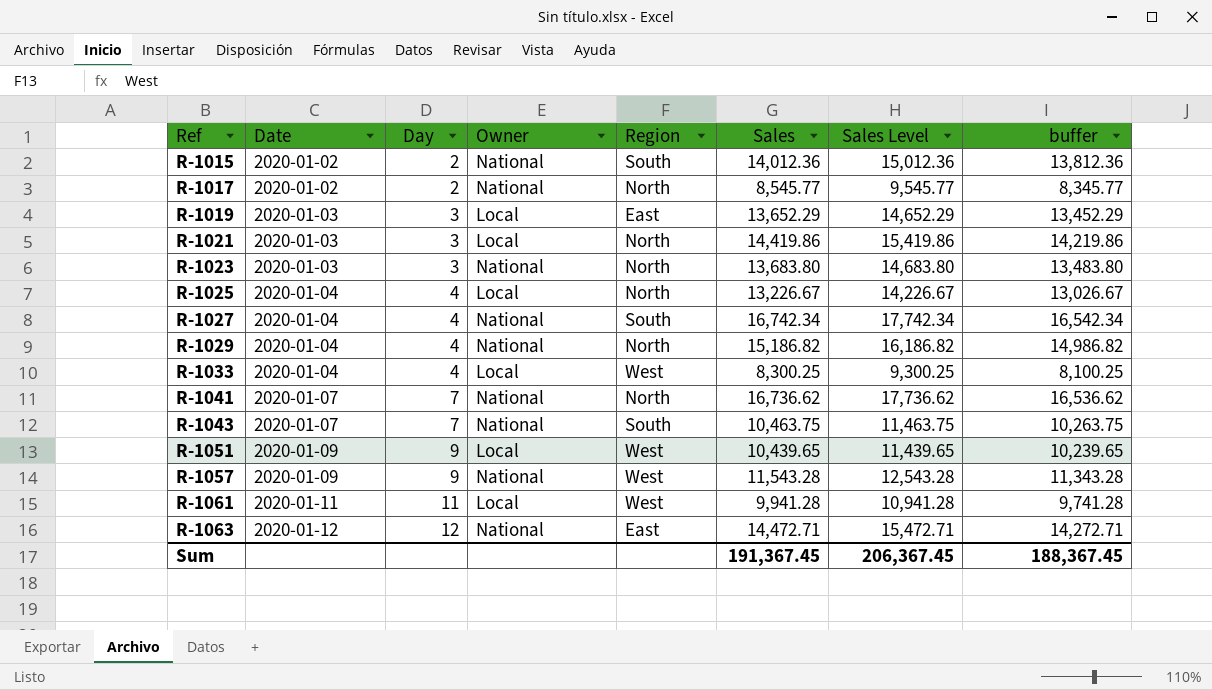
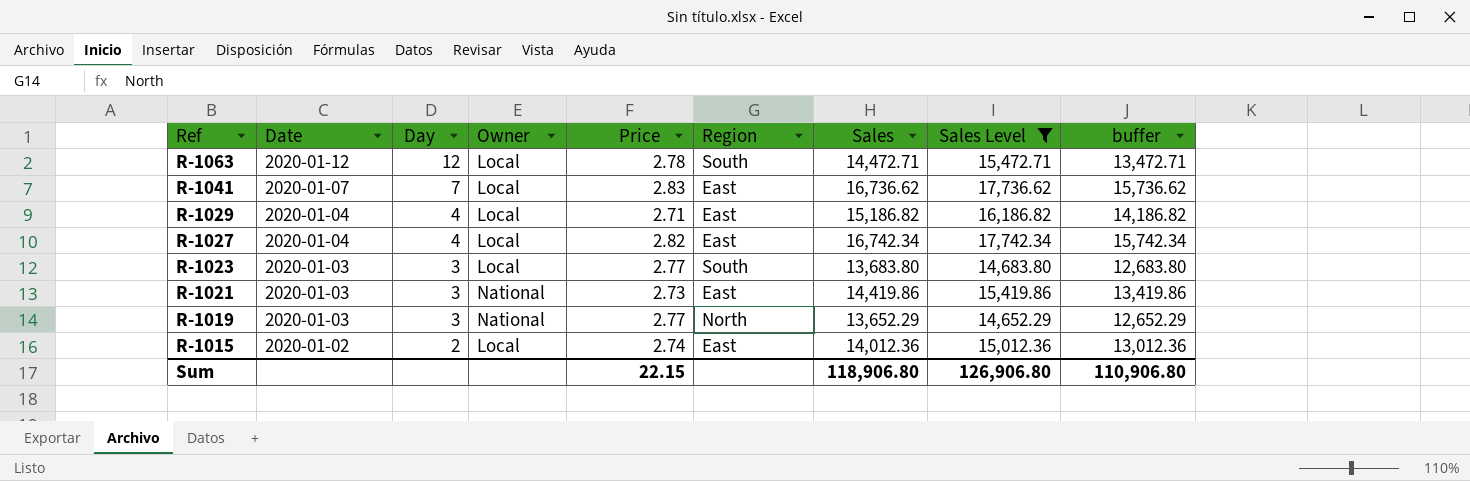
filter: none -> Sales Level >= 14,652.29
row order: Ref ascending -> Ref descending
column Price | position: none -> 5
column buffer | formula: [Sales] - 200 -> [Sales] - 1000
R-1063 | Owner: National -> Local
R-1063 | Region: East -> South
R-1041 | Owner: National -> Local
R-1041 | Region: North -> East
R-1029 | Owner: National -> Local
R-1029 | Region: North -> East
R-1027 | Owner: National -> Local
R-1027 | Region: South -> East
R-1023 | Owner: National -> Local
R-1023 | Region: North -> South
R-1021 | Owner: Local -> National
R-1021 | Region: North -> East
R-1019 | Owner: Local -> National
R-1019 | Region: East -> North
R-1015 | Owner: National -> Local
R-1015 | Region: South -> East
Sum | Sales: 191,367.45 -> 118,906.80
Sum | Sales Level: 206,367.45 -> 126,906.80
Sum | buffer: 188,367.45 -> 110,906.80

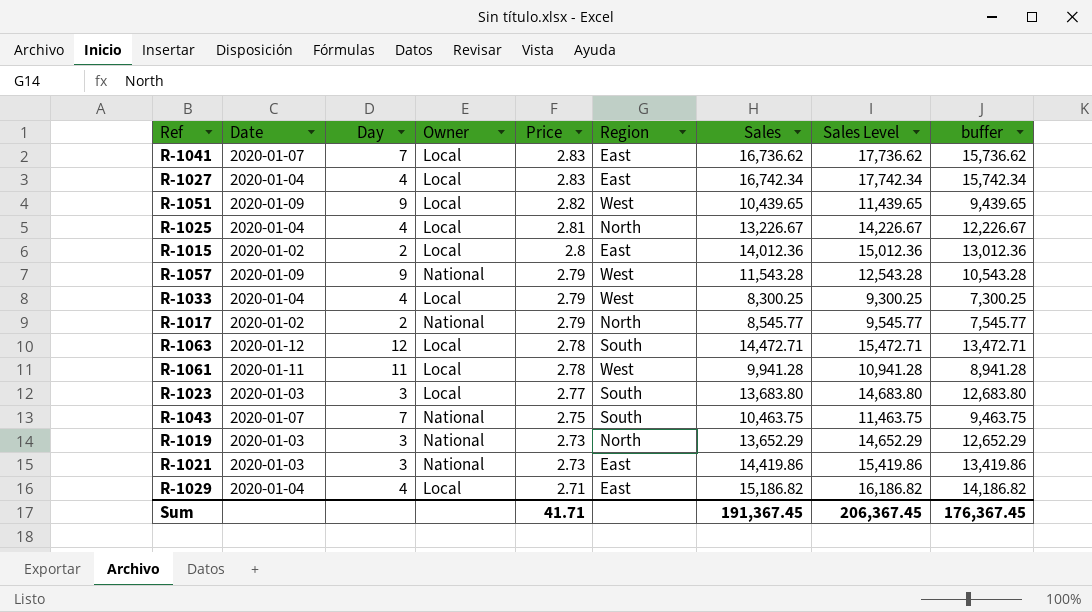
filter: Sales Level >= 14,652.29 -> none
row order: Ref descending -> Price descending
R-1027 | Price: 2.82 -> 2.83
R-1015 | Price: 2.74 -> 2.8
R-1019 | Price: 2.77 -> 2.73
Sum | Price: 22.15 -> 41.71
Sum | Sales: 118,906.80 -> 191,367.45
Sum | Sales Level: 126,906.80 -> 206,367.45
Sum | buffer: 110,906.80 -> 176,367.45

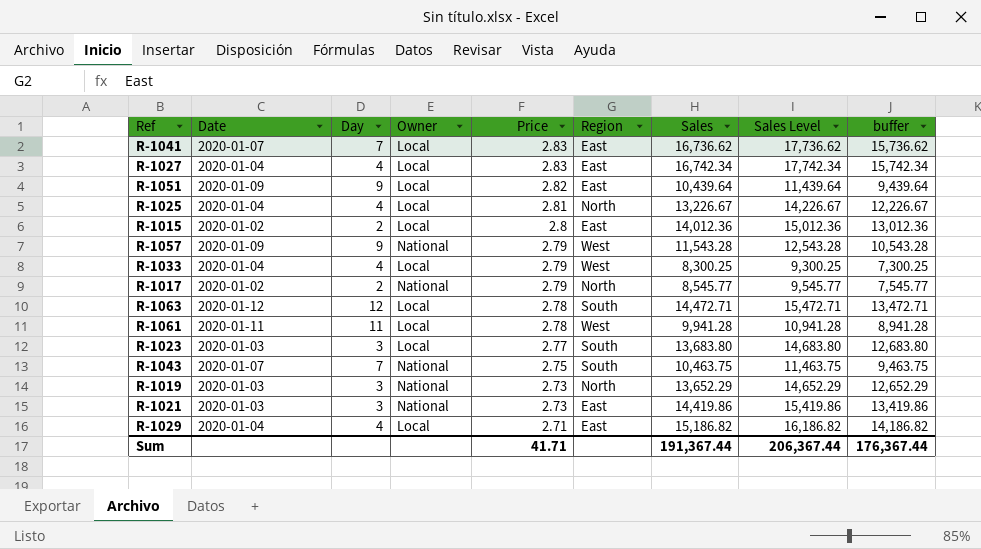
R-1051 | Region: West -> East
R-1051 | Sales: 10,439.65 -> 10,439.64
R-1051 | Sales Level: 11,439.65 -> 11,439.64
R-1051 | buffer: 9,439.65 -> 9,439.64
Sum | Sales: 191,367.45 -> 191,367.44
Sum | Sales Level: 206,367.45 -> 206,367.44
Sum | buffer: 176,367.45 -> 176,367.44

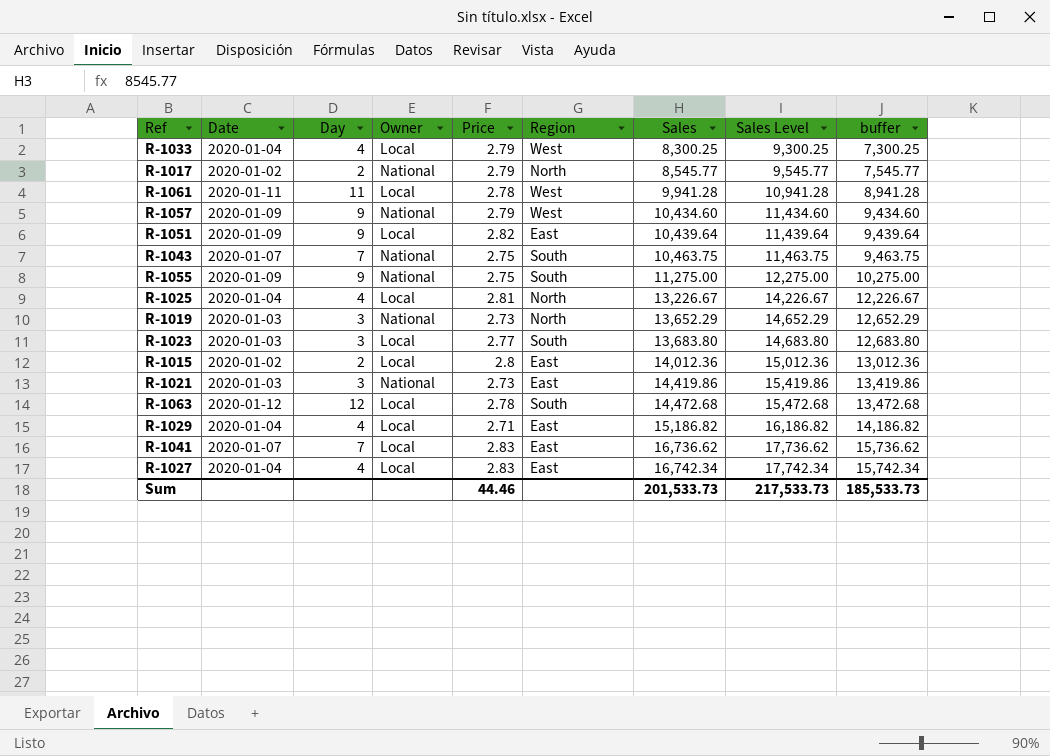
row order: Price descending -> Sales ascending
R-1057 | Sales: 11,543.28 -> 10,434.60
R-1057 | Sales Level: 12,543.28 -> 11,434.60
R-1057 | buffer: 10,543.28 -> 9,434.60
row R-1055: none -> 2020-01-09 | 9 | National | 2.75 | South | 11,275.00 | 12,275.00 | 10,275.00
R-1063 | Sales: 14,472.71 -> 14,472.68
R-1063 | Sales Level: 15,472.71 -> 15,472.68
R-1063 | buffer: 13,472.71 -> 13,472.68
Sum | Price: 41.71 -> 44.46
Sum | Sales: 191,367.44 -> 201,533.73
Sum | Sales Level: 206,367.44 -> 217,533.73
Sum | buffer: 176,367.44 -> 185,533.73

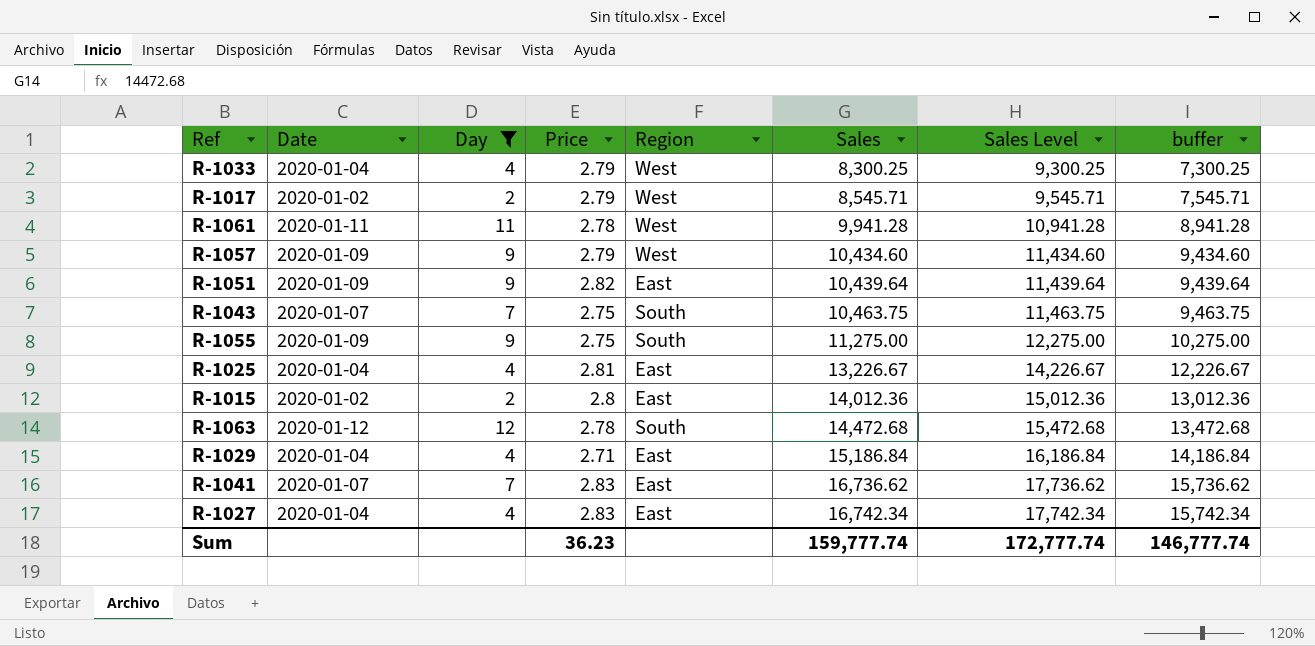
filter: none -> Day != 3
column Owner | position: 4 -> none
R-1017 | Region: North -> West
R-1017 | Sales: 8,545.77 -> 8,545.71
R-1017 | Sales Level: 9,545.77 -> 9,545.71
R-1017 | buffer: 7,545.77 -> 7,545.71
R-1025 | Region: North -> East
R-1029 | Sales: 15,186.82 -> 15,186.84
R-1029 | Sales Level: 16,186.82 -> 16,186.84
R-1029 | buffer: 14,186.82 -> 14,186.84
Sum | Price: 44.46 -> 36.23
Sum | Sales: 201,533.73 -> 159,777.74
Sum | Sales Level: 217,533.73 -> 172,777.74
Sum | buffer: 185,533.73 -> 146,777.74

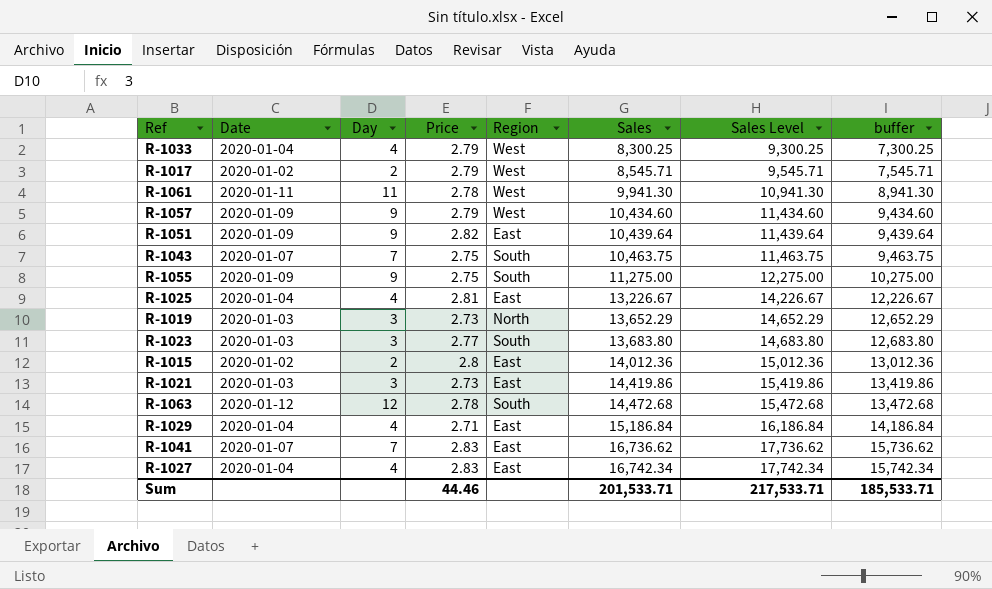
filter: Day != 3 -> none
R-1061 | Sales: 9,941.28 -> 9,941.30
R-1061 | Sales Level: 10,941.28 -> 10,941.30
R-1061 | buffer: 8,941.28 -> 8,941.30
Sum | Price: 36.23 -> 44.46
Sum | Sales: 159,777.74 -> 201,533.71
Sum | Sales Level: 172,777.74 -> 217,533.71
Sum | buffer: 146,777.74 -> 185,533.71

